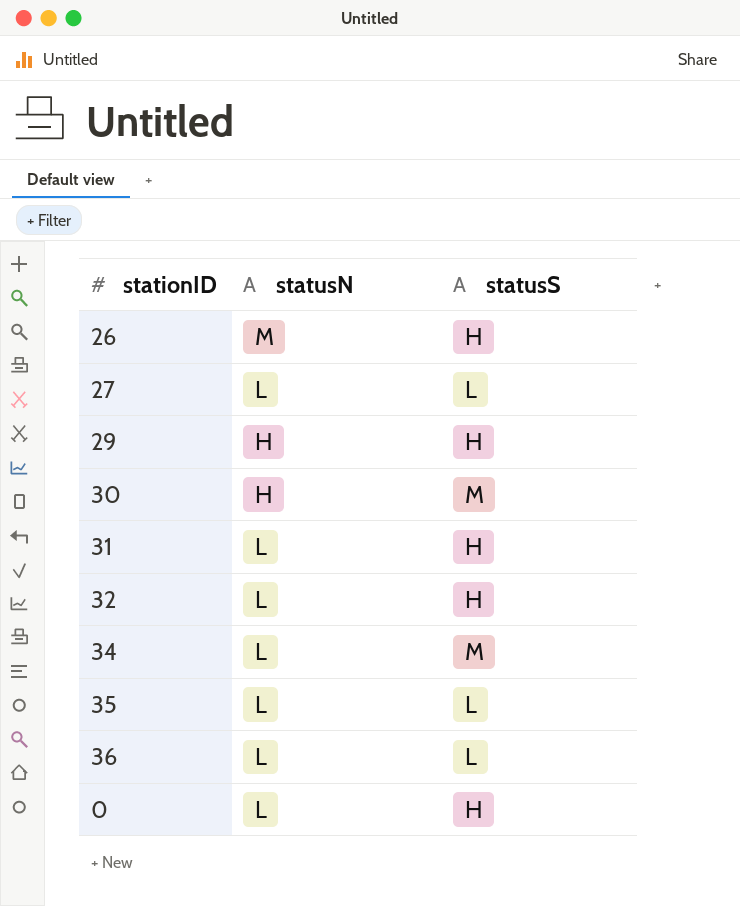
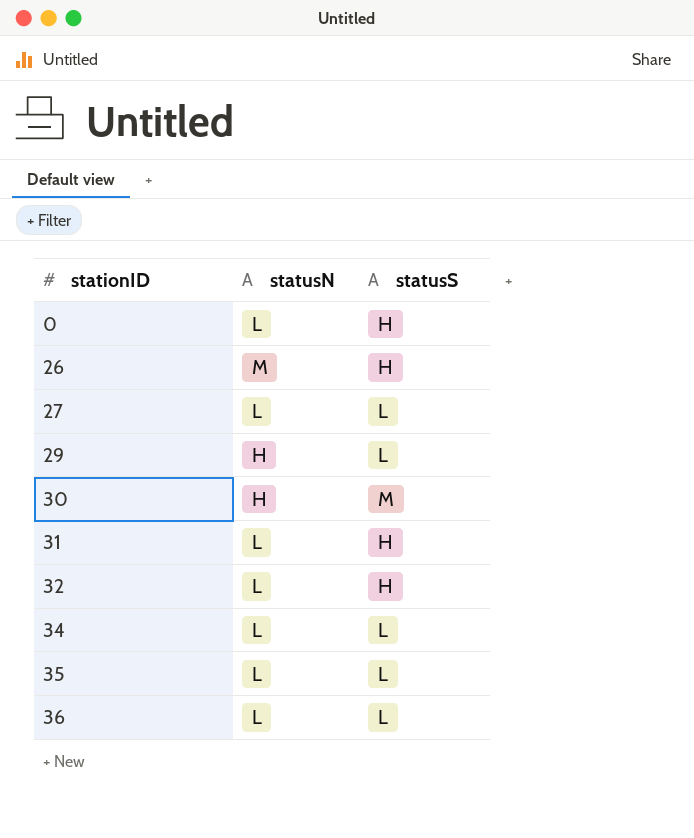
row order: none -> stationID ascending
29 | statusS: H -> L
34 | statusS: M -> L

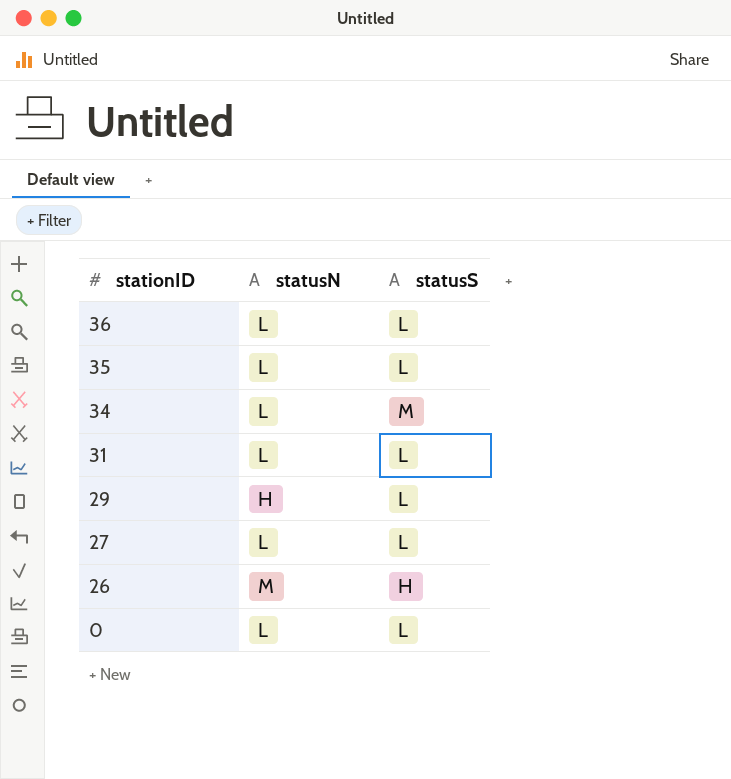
row order: stationID ascending -> stationID descending
row 30: H | M -> none
row 32: L | H -> none
34 | statusS: L -> M
31 | statusS: H -> L
0 | statusS: H -> L

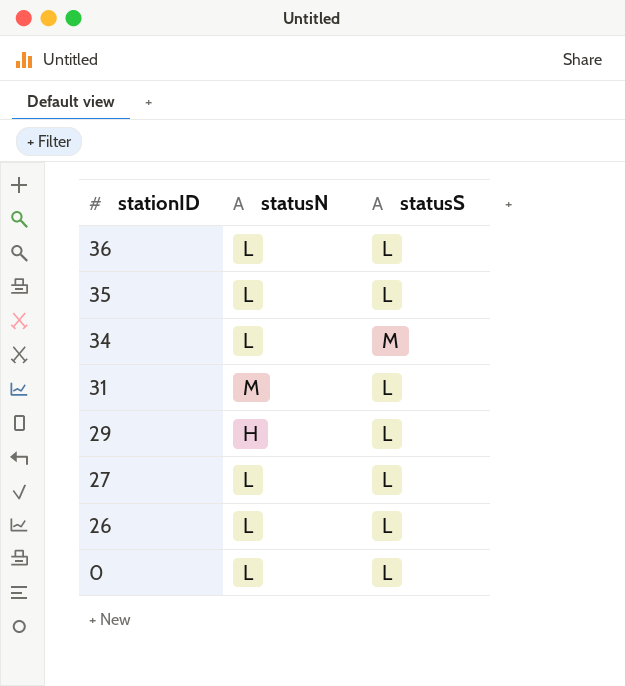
31 | statusN: L -> M
26 | statusN: M -> L
26 | statusS: H -> L

